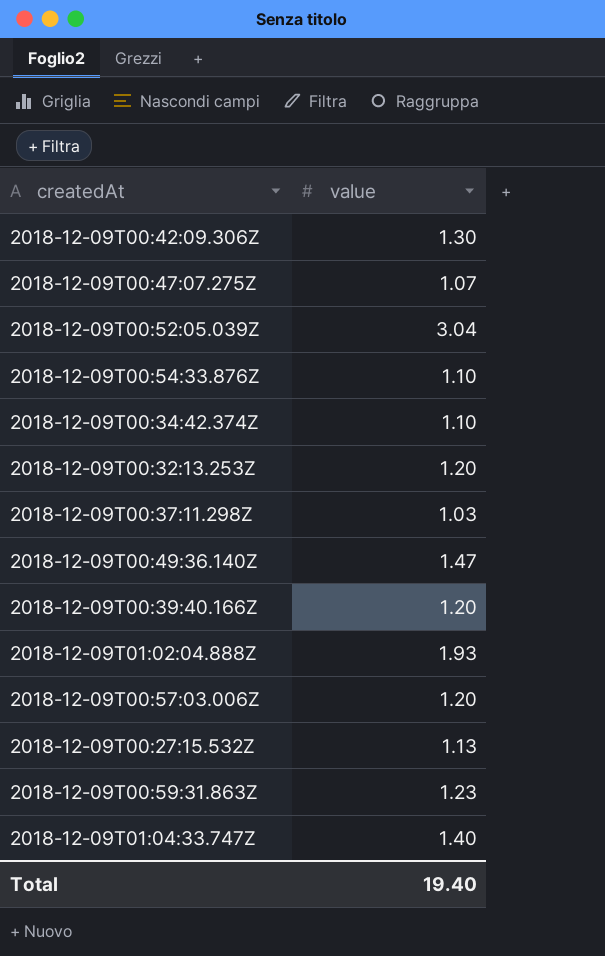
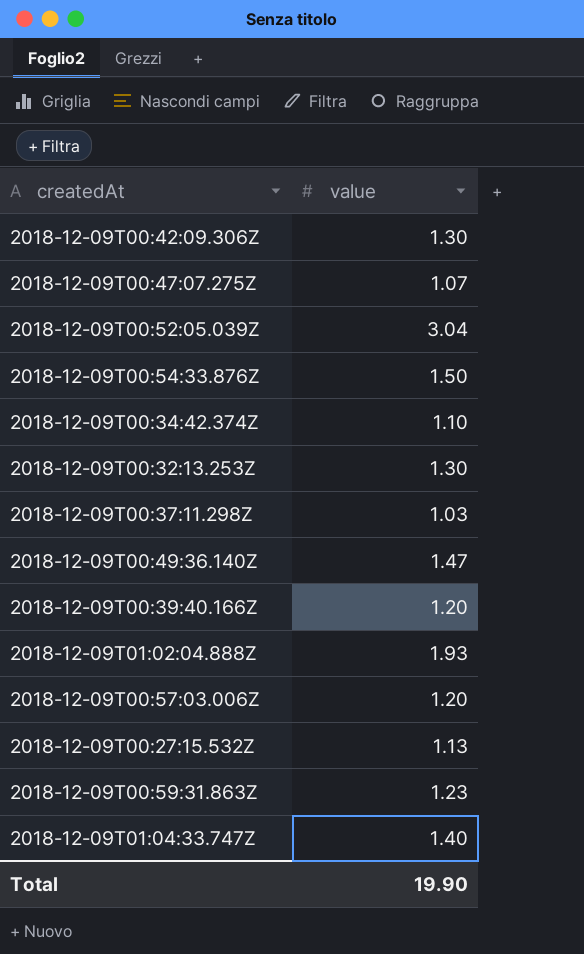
2018-12-09T00:54:33.876Z | value: 1.10 -> 1.50
2018-12-09T00:32:13.253Z | value: 1.20 -> 1.30
Total | value: 19.40 -> 19.90

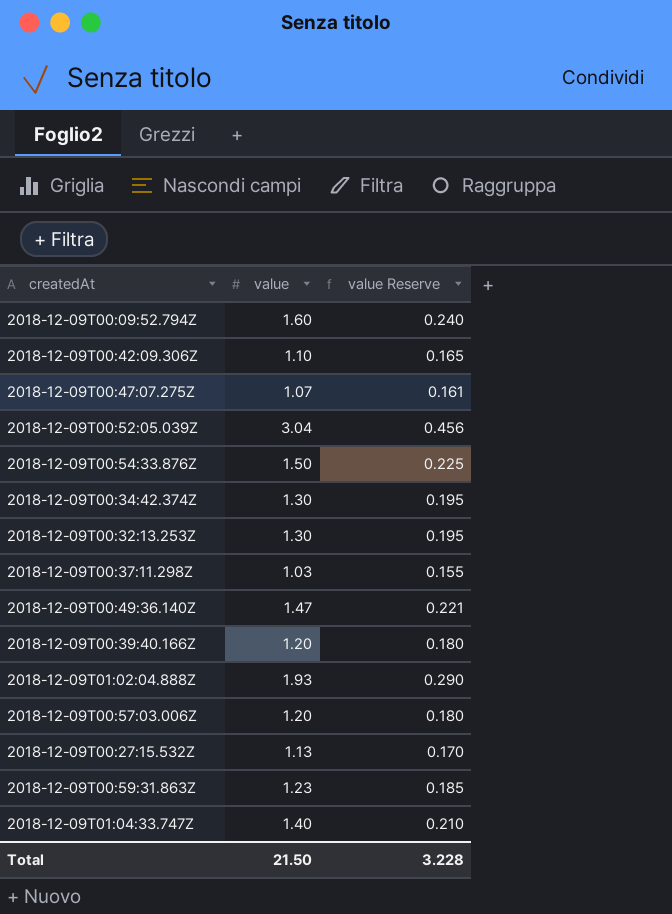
column value Reserve | formula: none -> [value] * 0.15
row 2018-12-09T00:09:52.794Z: none -> 1.60 | 0.240
2018-12-09T00:42:09.306Z | value: 1.30 -> 1.10
2018-12-09T00:34:42.374Z | value: 1.10 -> 1.30
Total | value: 19.90 -> 21.50

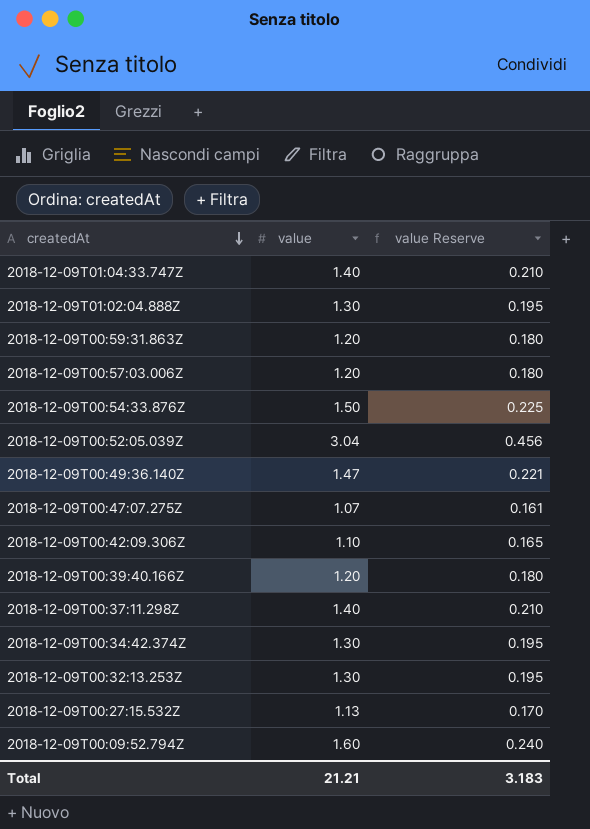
row order: none -> createdAt descending
2018-12-09T01:02:04.888Z | value: 1.93 -> 1.30
2018-12-09T01:02:04.888Z | value Reserve: 0.290 -> 0.195
2018-12-09T00:59:31.863Z | value: 1.23 -> 1.20
2018-12-09T00:59:31.863Z | value Reserve: 0.185 -> 0.180
2018-12-09T00:37:11.298Z | value: 1.03 -> 1.40
2018-12-09T00:37:11.298Z | value Reserve: 0.155 -> 0.210
Total | value: 21.50 -> 21.21
Total | value Reserve: 3.228 -> 3.183

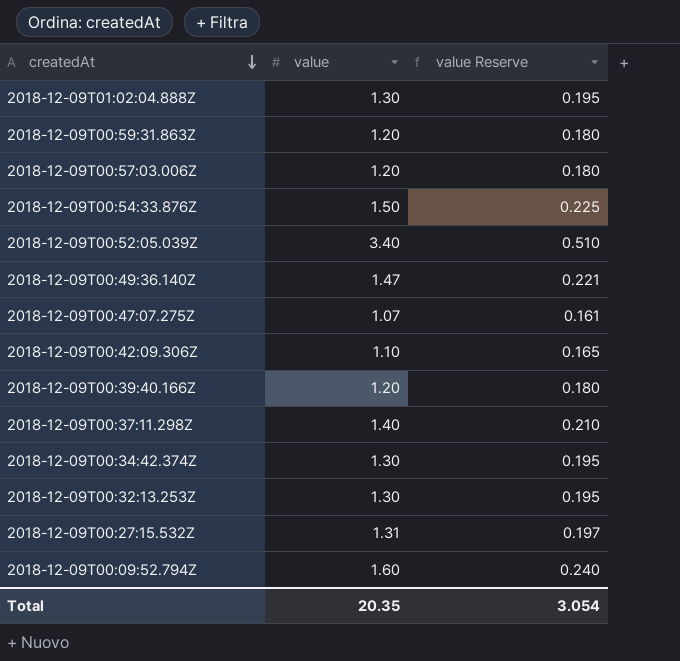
row 2018-12-09T01:04:33.747Z: 1.40 | 0.210 -> none
2018-12-09T00:52:05.039Z | value: 3.04 -> 3.40
2018-12-09T00:52:05.039Z | value Reserve: 0.456 -> 0.510
2018-12-09T00:27:15.532Z | value: 1.13 -> 1.31
2018-12-09T00:27:15.532Z | value Reserve: 0.170 -> 0.197
Total | value: 21.21 -> 20.35
Total | value Reserve: 3.183 -> 3.054

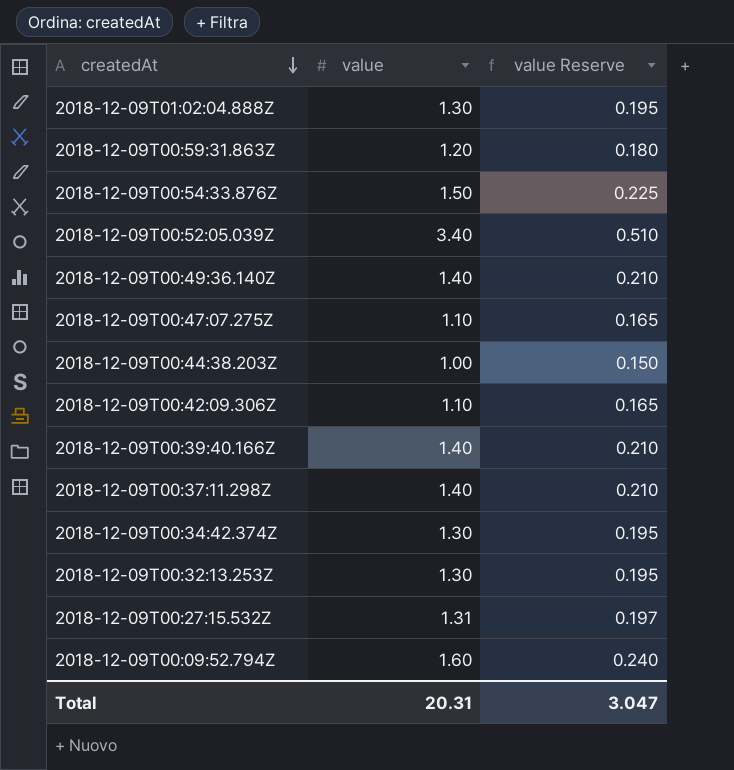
row 2018-12-09T00:57:03.006Z: 1.20 | 0.180 -> none
2018-12-09T00:49:36.140Z | value: 1.47 -> 1.40
2018-12-09T00:49:36.140Z | value Reserve: 0.221 -> 0.210
2018-12-09T00:47:07.275Z | value: 1.07 -> 1.10
2018-12-09T00:47:07.275Z | value Reserve: 0.161 -> 0.165
row 2018-12-09T00:44:38.203Z: none -> 1.00 | 0.150
2018-12-09T00:39:40.166Z | value: 1.20 -> 1.40
2018-12-09T00:39:40.166Z | value Reserve: 0.180 -> 0.210
Total | value: 20.35 -> 20.31
Total | value Reserve: 3.054 -> 3.047

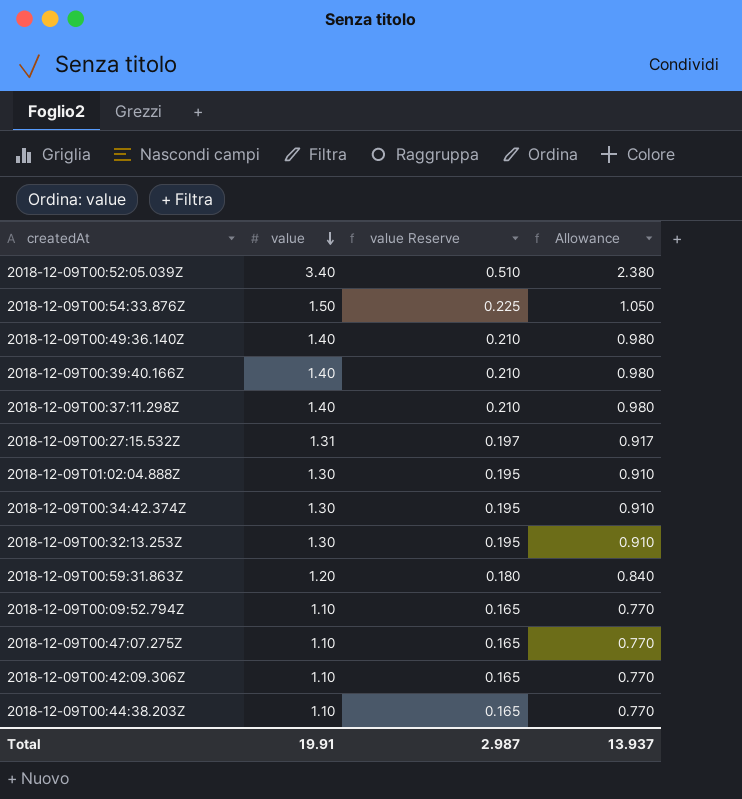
row order: createdAt descending -> value descending
column Allowance | formula: none -> [value] * 0.7
2018-12-09T00:09:52.794Z | value: 1.60 -> 1.10
2018-12-09T00:09:52.794Z | value Reserve: 0.240 -> 0.165
2018-12-09T00:44:38.203Z | value: 1.00 -> 1.10
2018-12-09T00:44:38.203Z | value Reserve: 0.150 -> 0.165
Total | value: 20.31 -> 19.91
Total | value Reserve: 3.047 -> 2.987

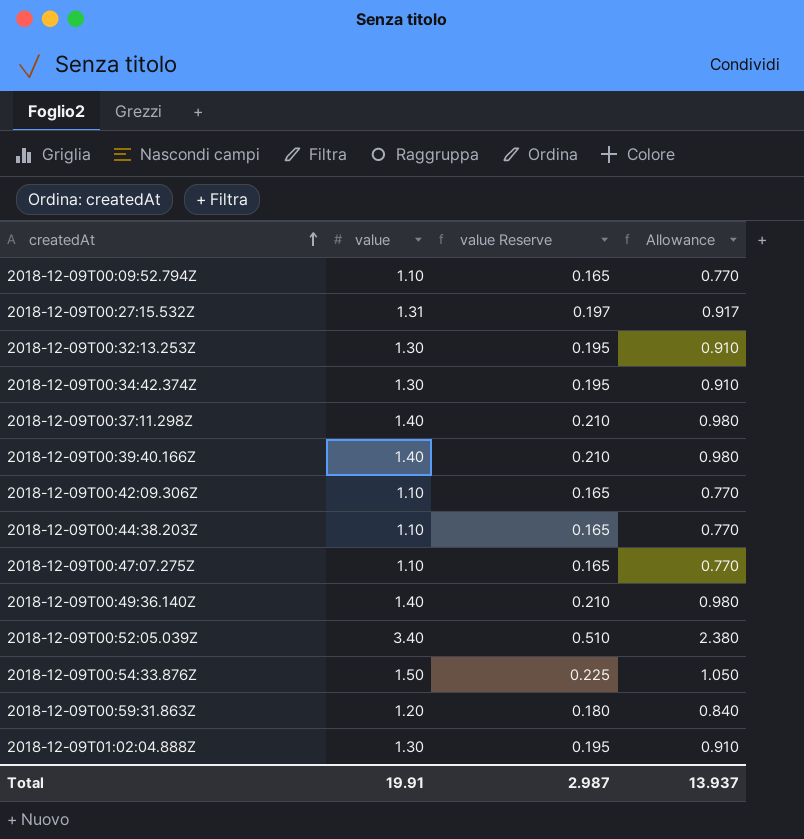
row order: value descending -> createdAt ascending

